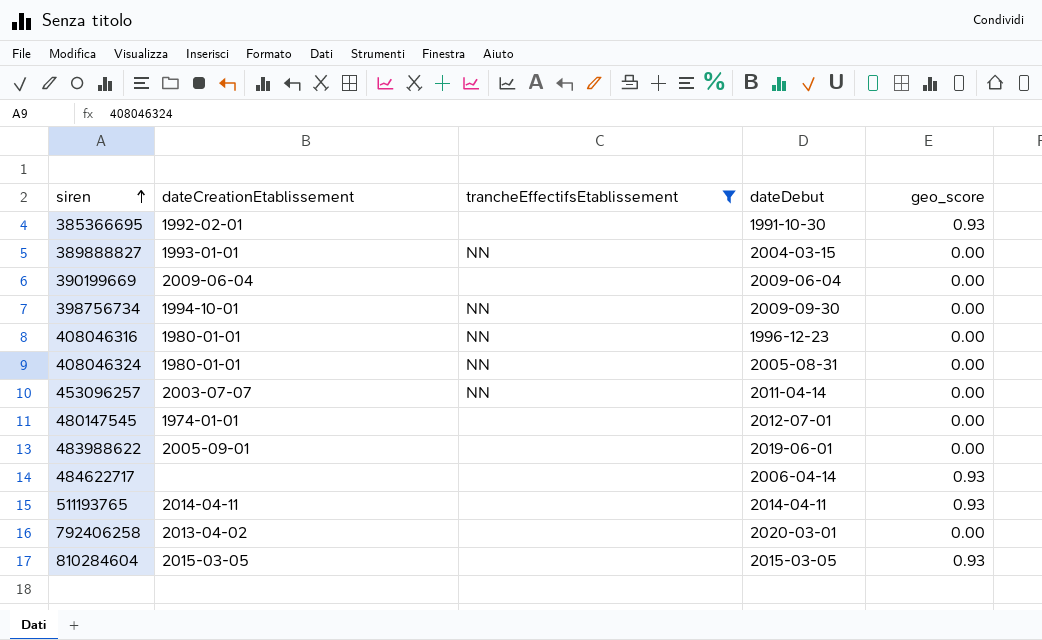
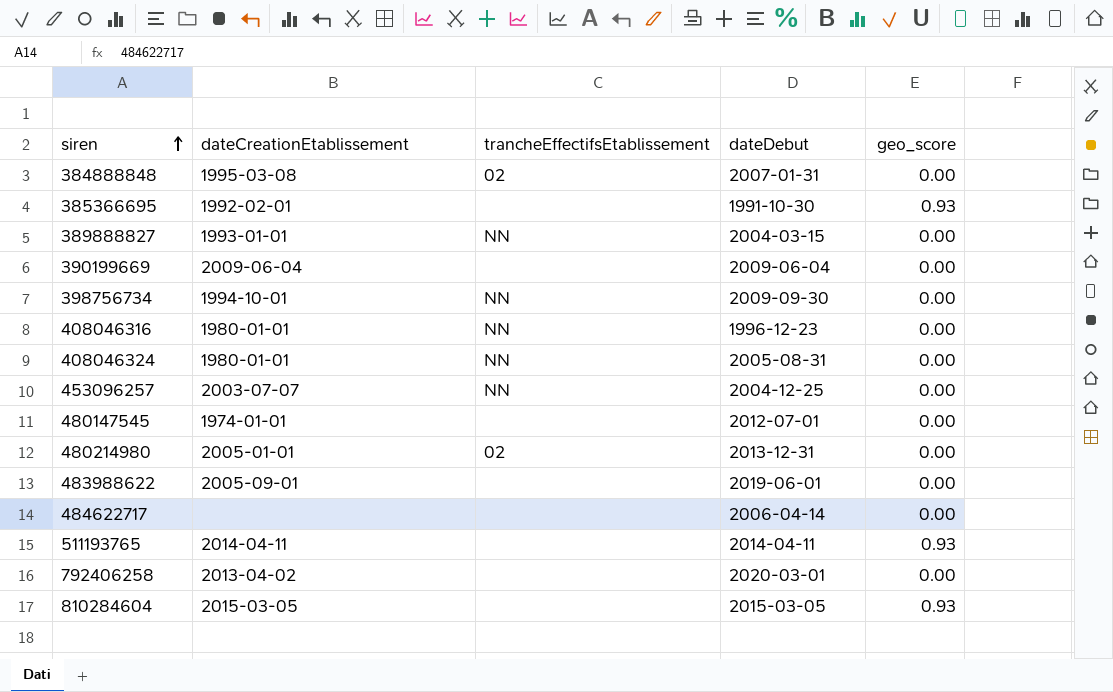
filter: trancheEffectifsEtablissement != 02 -> none
453096257 | dateDebut: 2011-04-14 -> 2004-12-25
484622717 | geo_score: 0.93 -> 0.00

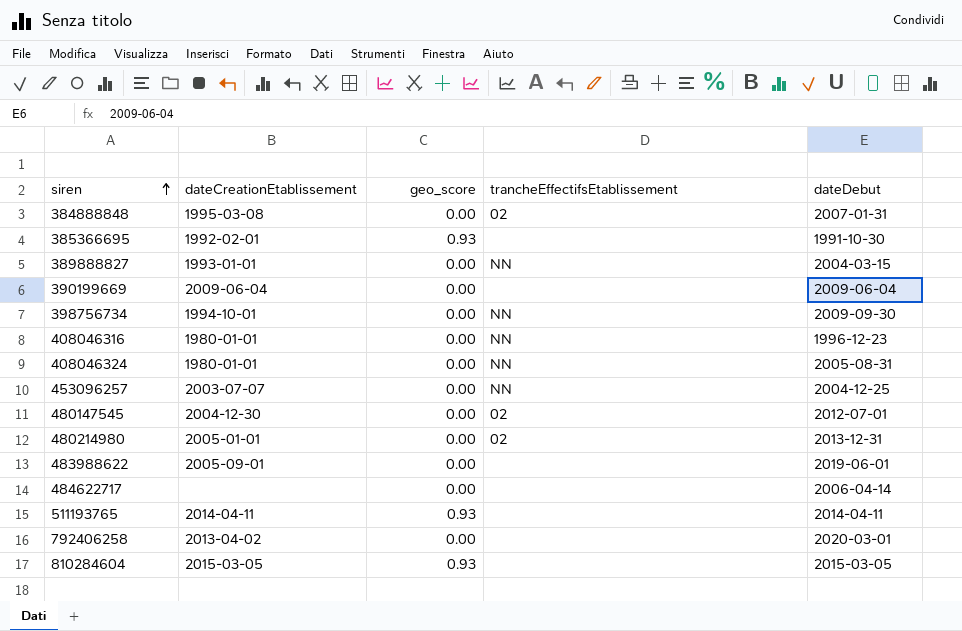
column geo_score | position: 5 -> 3
480147545 | dateCreationEtablissement: 1974-01-01 -> 2004-12-30
480147545 | trancheEffectifsEtablissement: none -> 02

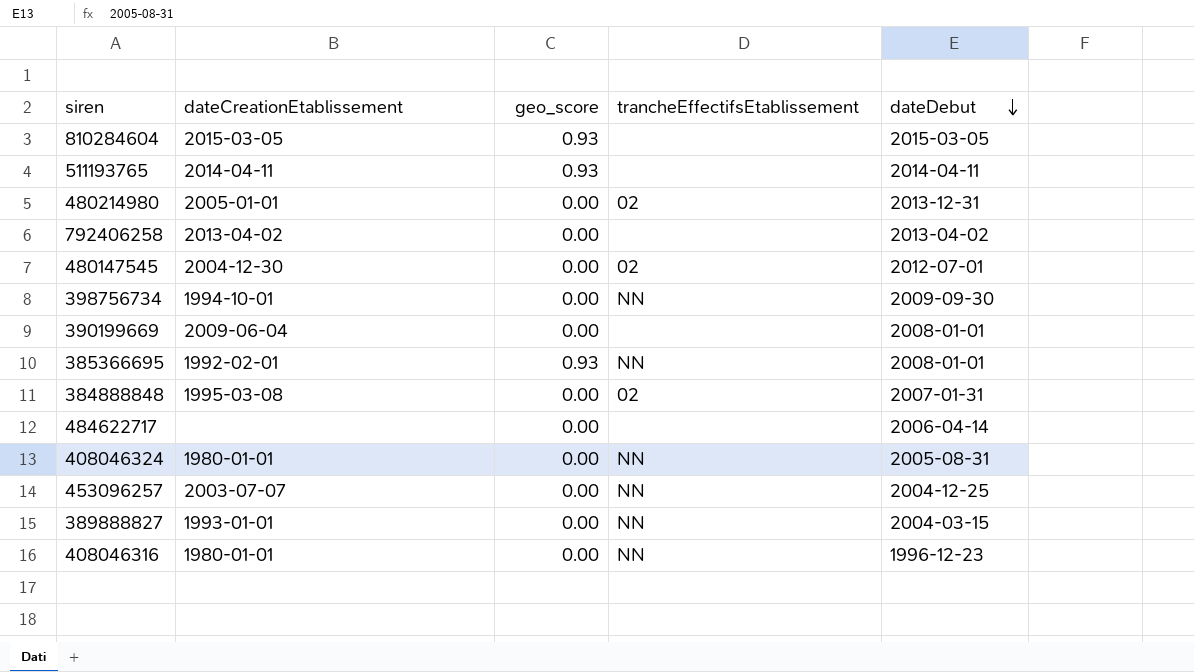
row order: siren ascending -> dateDebut descending
row 483988622: 2005-09-01 | 0.00 | none | 2019-06-01 -> none
792406258 | dateDebut: 2020-03-01 -> 2013-04-02
390199669 | dateDebut: 2009-06-04 -> 2008-01-01
385366695 | trancheEffectifsEtablissement: none -> NN
385366695 | dateDebut: 1991-10-30 -> 2008-01-01

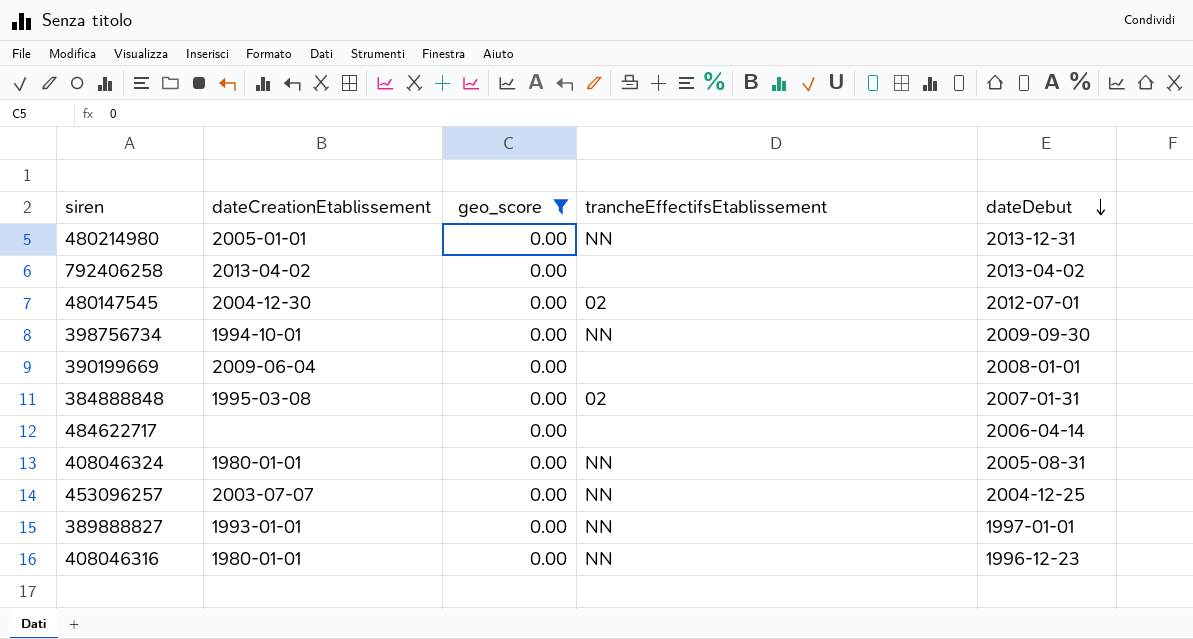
filter: none -> geo_score = 0.00
480214980 | trancheEffectifsEtablissement: 02 -> NN
389888827 | dateDebut: 2004-03-15 -> 1997-01-01

